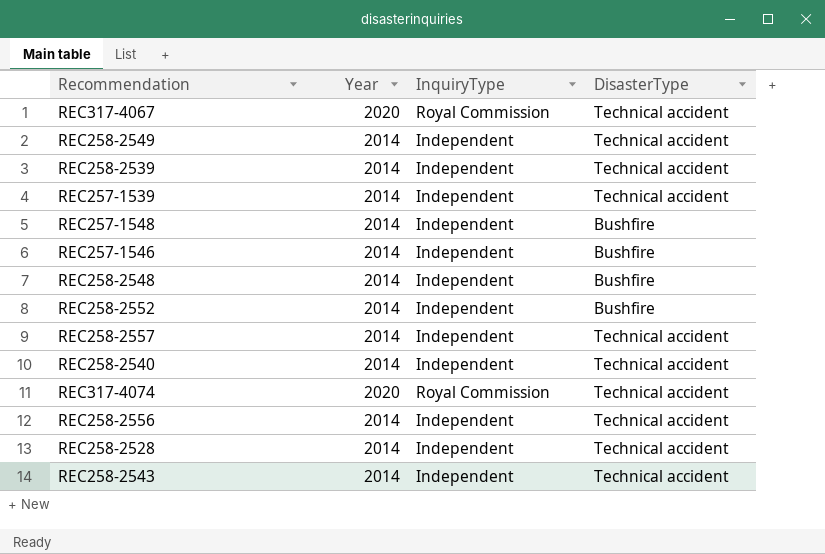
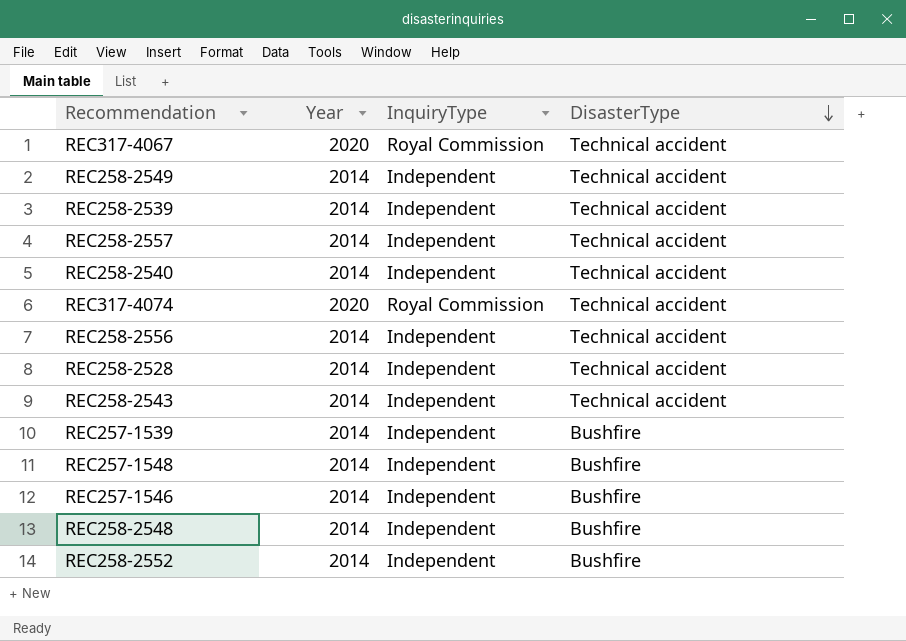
row order: none -> DisasterType descending
REC257-1539 | DisasterType: Technical accident -> Bushfire

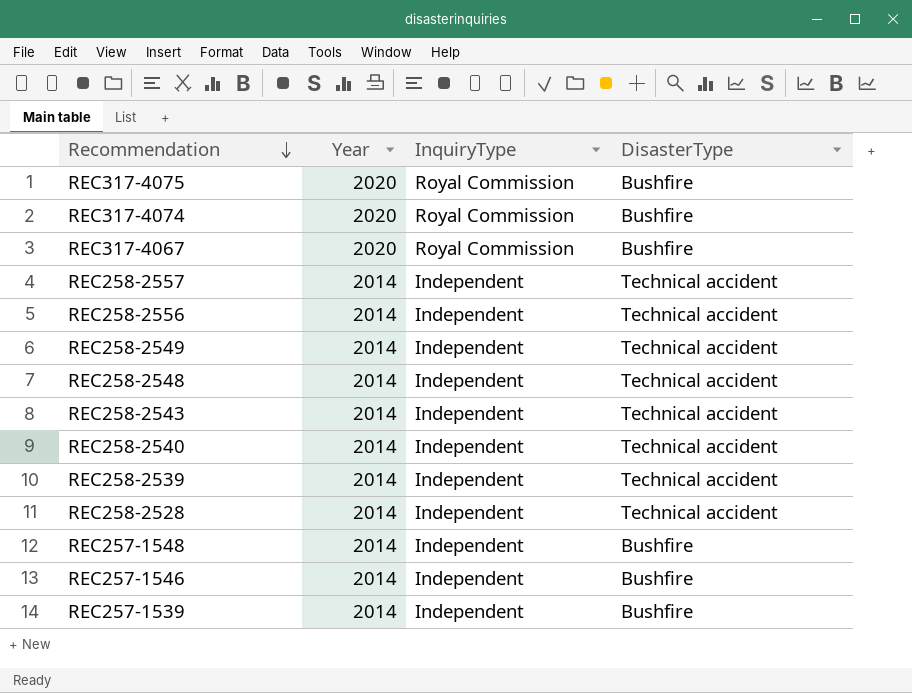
row order: DisasterType descending -> Recommendation descending
row REC258-2552: 2014 | Independent | Bushfire -> none
row REC317-4075: none -> 2020 | Royal Commission | Bushfire
REC317-4074 | DisasterType: Technical accident -> Bushfire
REC317-4067 | DisasterType: Technical accident -> Bushfire
REC258-2548 | DisasterType: Bushfire -> Technical accident

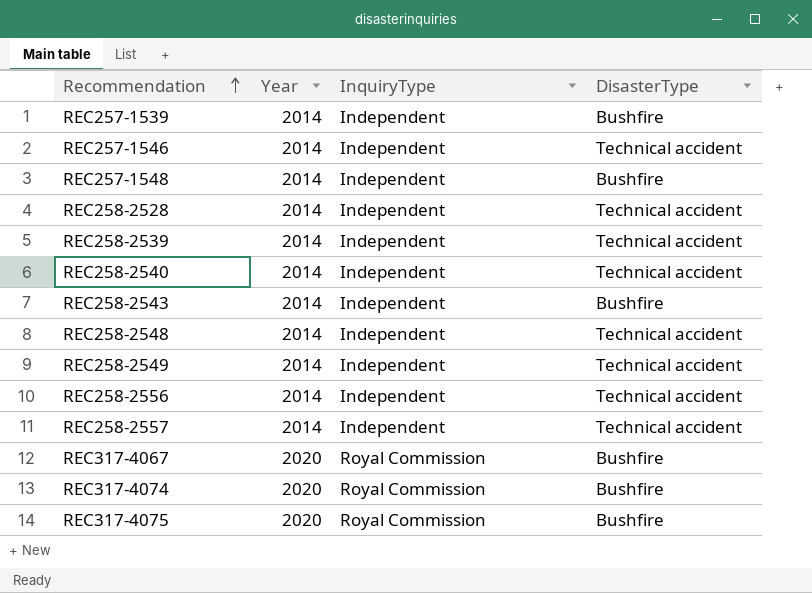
row order: Recommendation descending -> Recommendation ascending
REC257-1546 | DisasterType: Bushfire -> Technical accident
REC258-2543 | DisasterType: Technical accident -> Bushfire

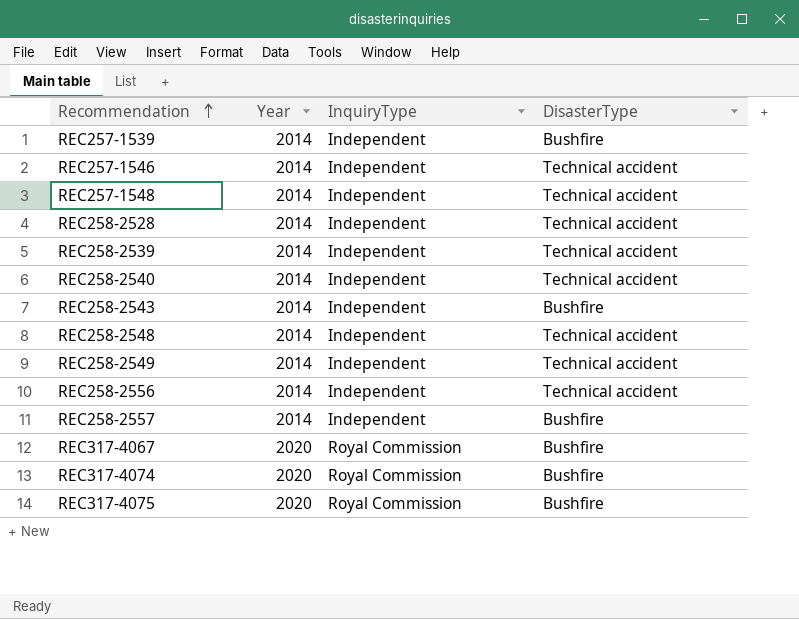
REC257-1548 | DisasterType: Bushfire -> Technical accident
REC258-2557 | DisasterType: Technical accident -> Bushfire

